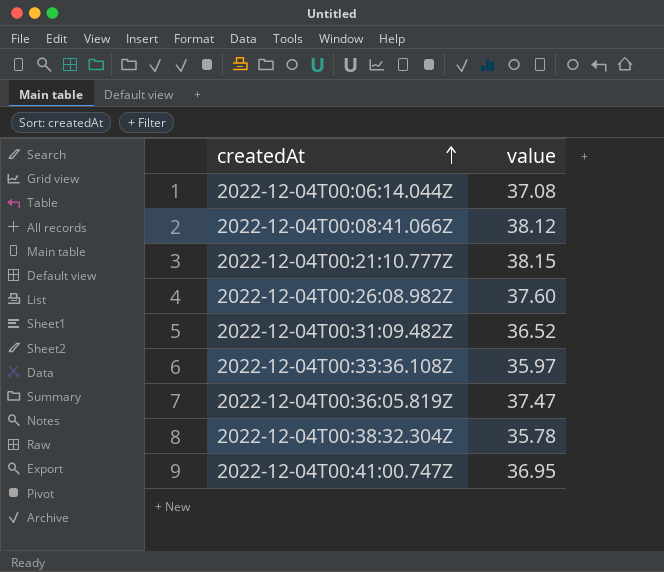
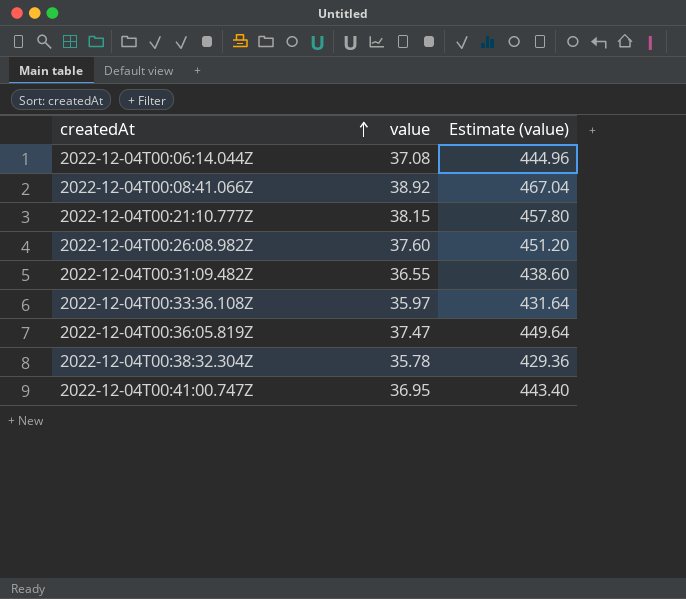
column Estimate (value) | formula: none -> [value] * 12
2022-12-04T00:08:41.066Z | value: 38.12 -> 38.92
2022-12-04T00:31:09.482Z | value: 36.52 -> 36.55

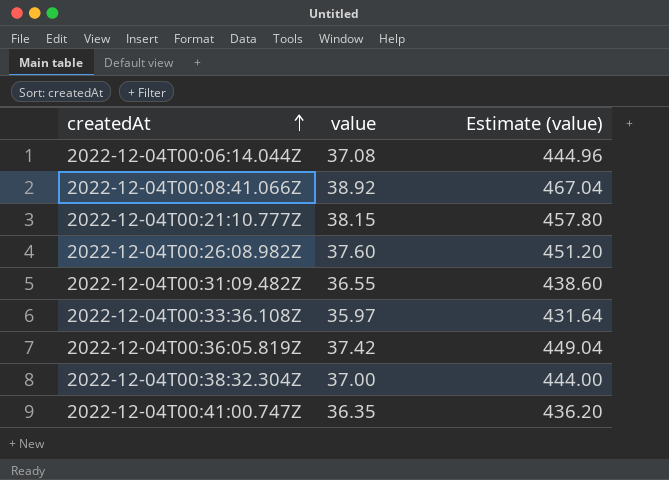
2022-12-04T00:36:05.819Z | value: 37.47 -> 37.42
2022-12-04T00:36:05.819Z | Estimate (value): 449.64 -> 449.04
2022-12-04T00:38:32.304Z | value: 35.78 -> 37.00
2022-12-04T00:38:32.304Z | Estimate (value): 429.36 -> 444.00
2022-12-04T00:41:00.747Z | value: 36.95 -> 36.35
2022-12-04T00:41:00.747Z | Estimate (value): 443.40 -> 436.20

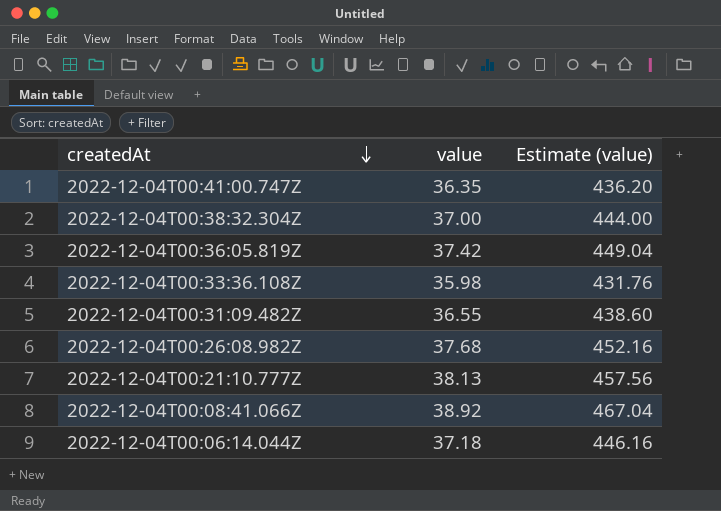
row order: createdAt ascending -> createdAt descending
2022-12-04T00:33:36.108Z | value: 35.97 -> 35.98
2022-12-04T00:33:36.108Z | Estimate (value): 431.64 -> 431.76
2022-12-04T00:26:08.982Z | value: 37.60 -> 37.68
2022-12-04T00:26:08.982Z | Estimate (value): 451.20 -> 452.16
2022-12-04T00:21:10.777Z | value: 38.15 -> 38.13
2022-12-04T00:21:10.777Z | Estimate (value): 457.80 -> 457.56
2022-12-04T00:06:14.044Z | value: 37.08 -> 37.18
2022-12-04T00:06:14.044Z | Estimate (value): 444.96 -> 446.16

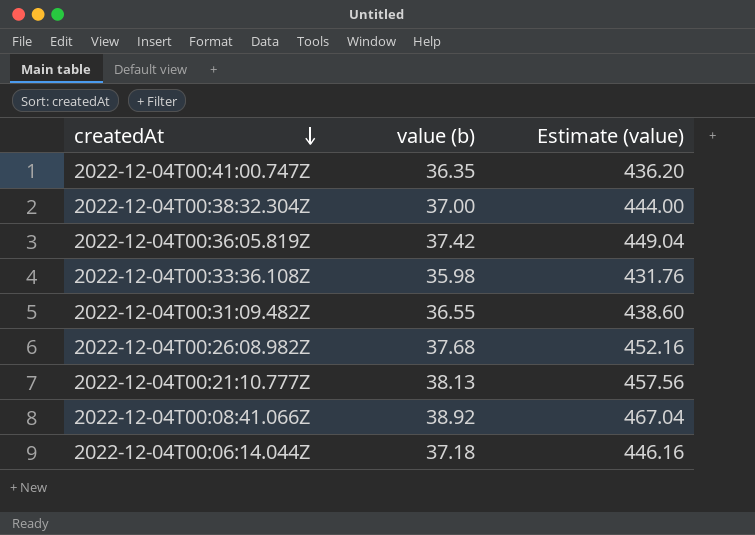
column name: value -> value (b)

